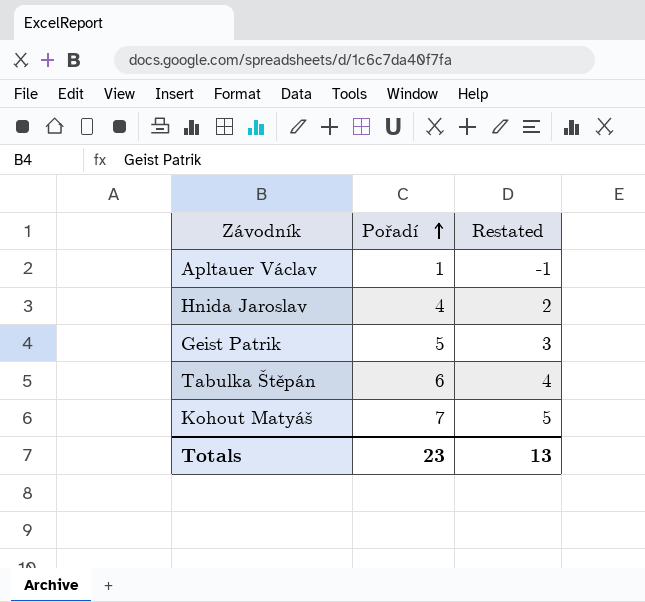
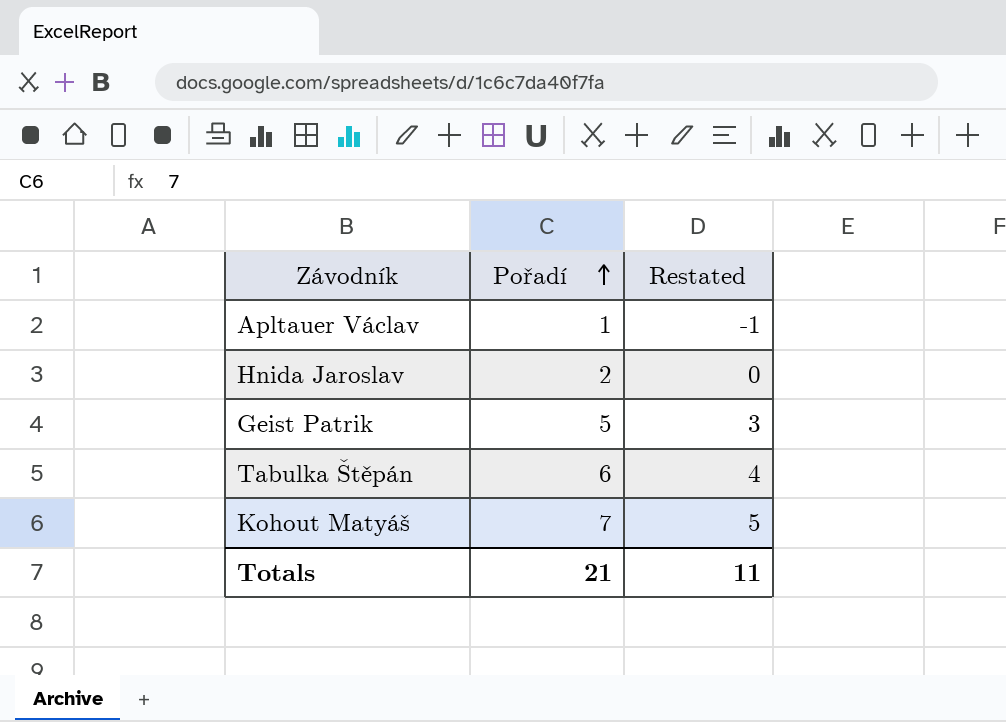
Hnida Jaroslav | Pořadí: 4 -> 2
Hnida Jaroslav | Restated: 2 -> 0
Totals | Pořadí: 23 -> 21
Totals | Restated: 13 -> 11

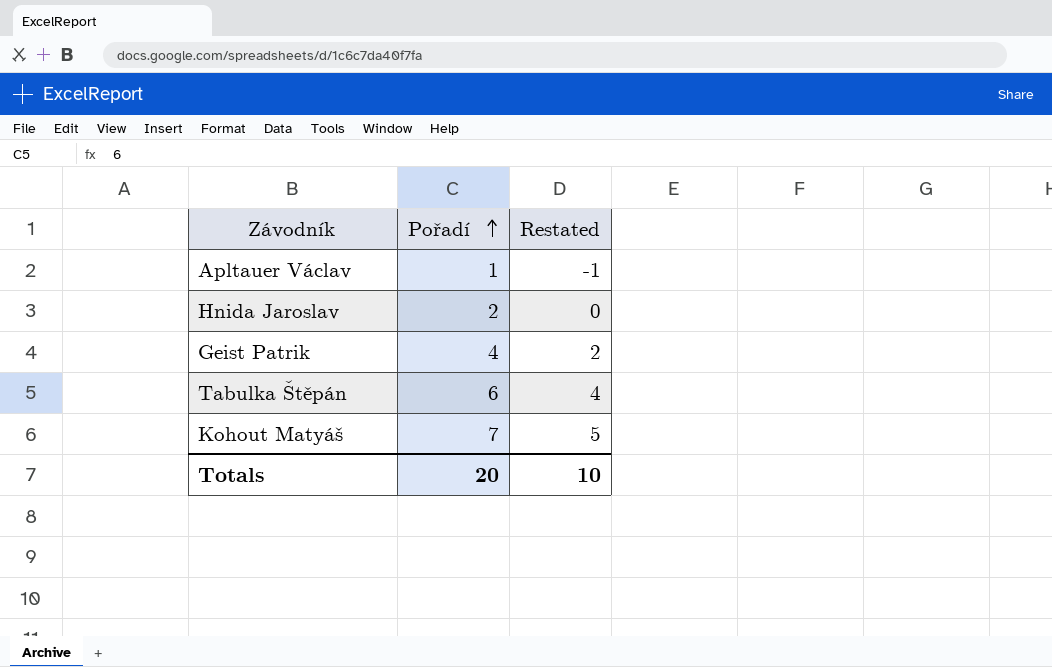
Geist Patrik | Pořadí: 5 -> 4
Geist Patrik | Restated: 3 -> 2
Totals | Pořadí: 21 -> 20
Totals | Restated: 11 -> 10

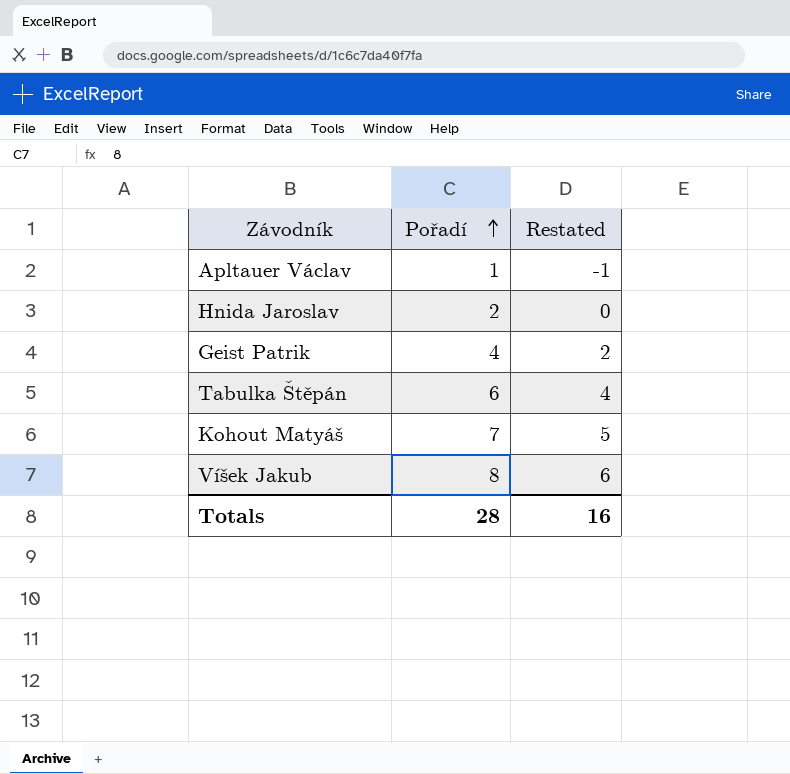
row Víšek Jakub: none -> 8 | 6
Totals | Pořadí: 20 -> 28
Totals | Restated: 10 -> 16

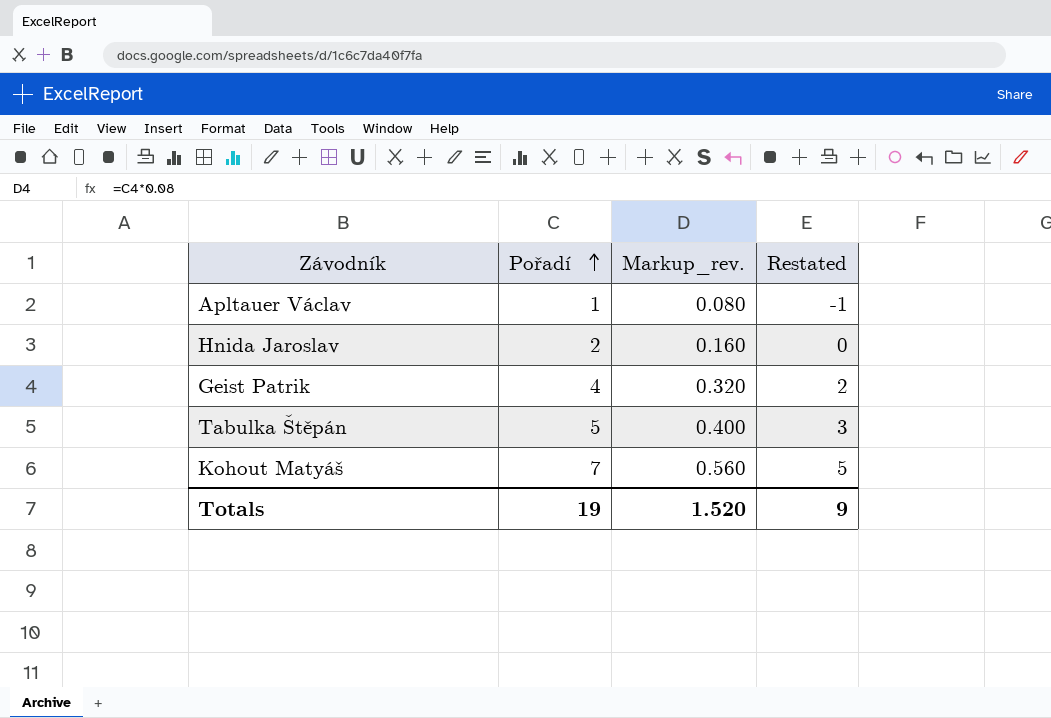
column Markup_rev. | formula: none -> [Pořadí] * 0.08
row Víšek Jakub: 8 | 6 -> none
Tabulka Štěpán | Pořadí: 6 -> 5
Tabulka Štěpán | Restated: 4 -> 3
Totals | Pořadí: 28 -> 19
Totals | Restated: 16 -> 9

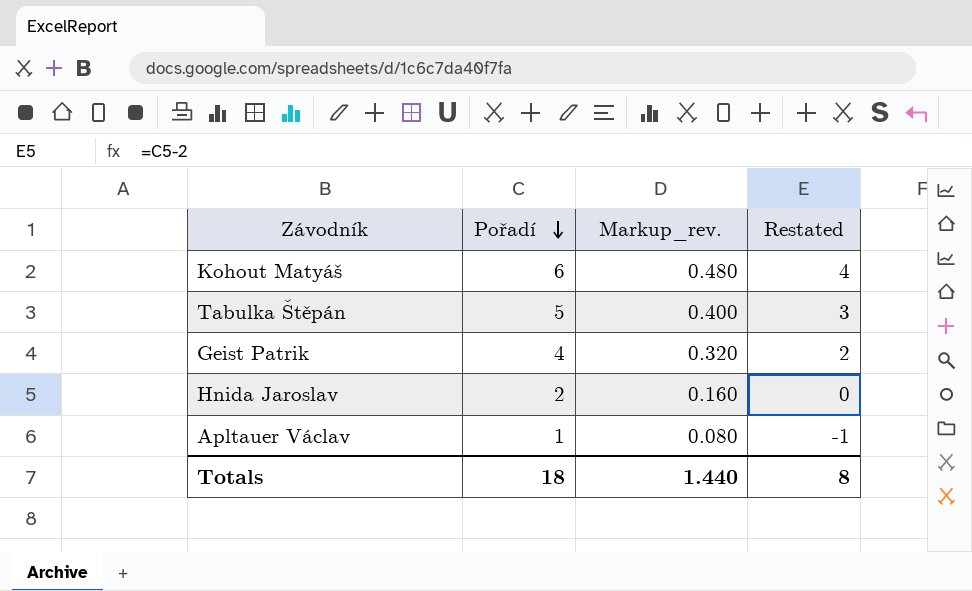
row order: Pořadí ascending -> Pořadí descending
Kohout Matyáš | Pořadí: 7 -> 6
Kohout Matyáš | Markup_rev.: 0.560 -> 0.480
Kohout Matyáš | Restated: 5 -> 4
Totals | Pořadí: 19 -> 18
Totals | Markup_rev.: 1.520 -> 1.440
Totals | Restated: 9 -> 8

